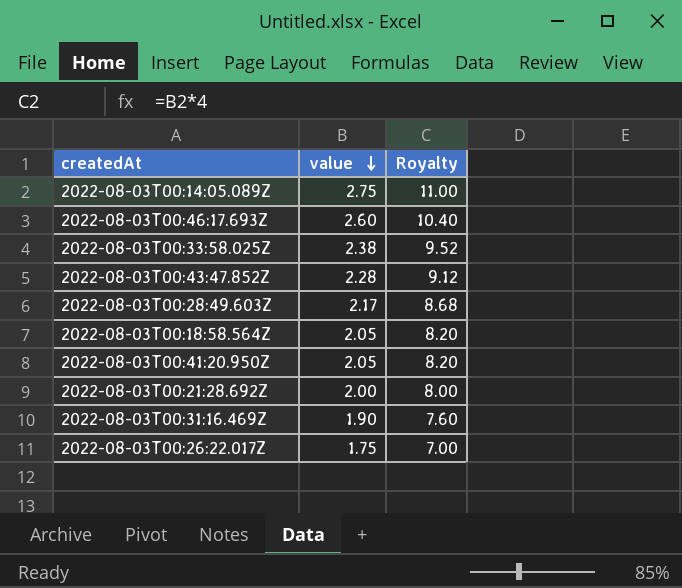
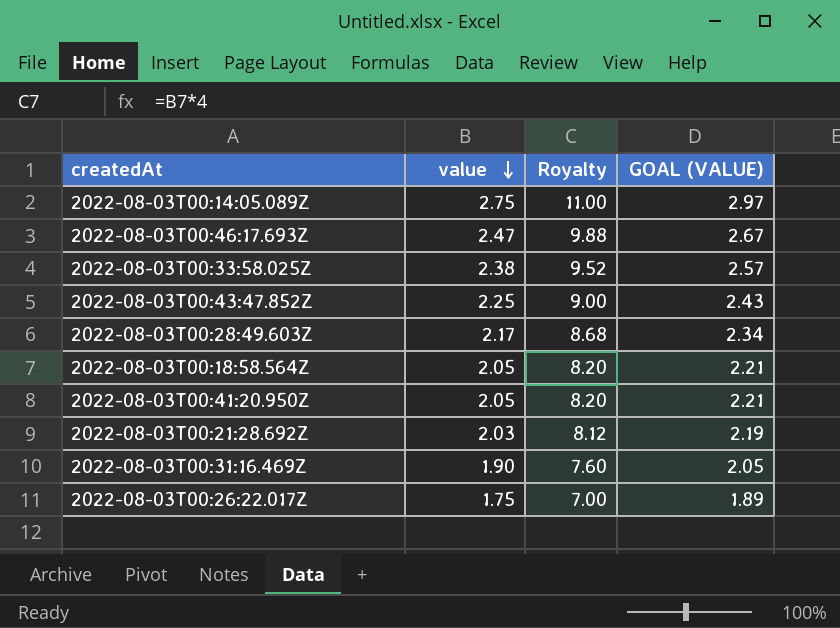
column GOAL (VALUE) | formula: none -> [value] * 1.08
2022-08-03T00:46:17.693Z | value: 2.60 -> 2.47
2022-08-03T00:46:17.693Z | Royalty: 10.40 -> 9.88
2022-08-03T00:43:47.852Z | value: 2.28 -> 2.25
2022-08-03T00:43:47.852Z | Royalty: 9.12 -> 9.00
2022-08-03T00:21:28.692Z | value: 2.00 -> 2.03
2022-08-03T00:21:28.692Z | Royalty: 8.00 -> 8.12

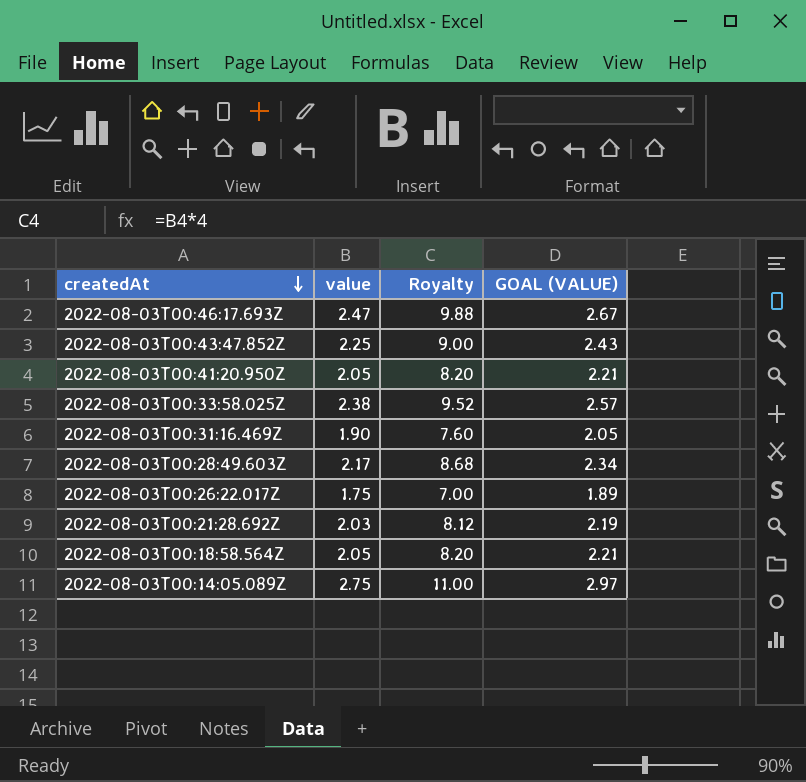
row order: value descending -> createdAt descending

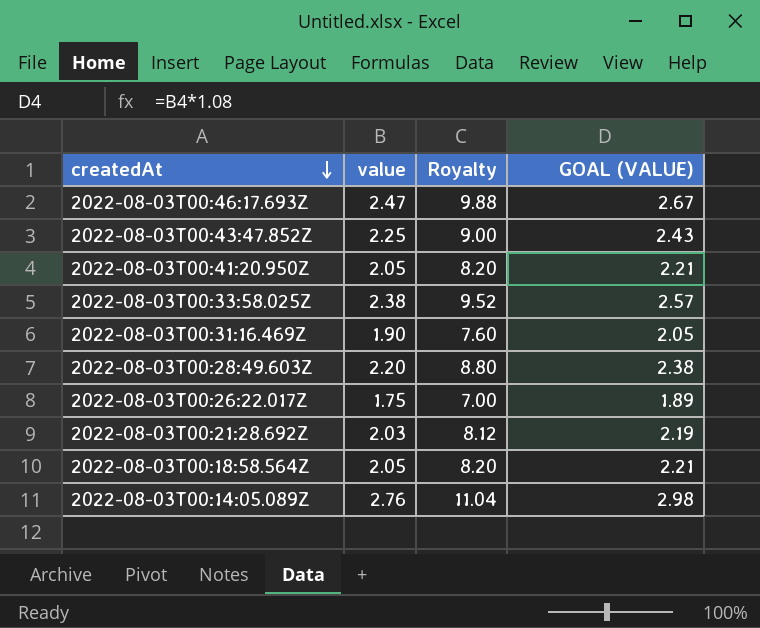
2022-08-03T00:28:49.603Z | value: 2.17 -> 2.20
2022-08-03T00:28:49.603Z | Royalty: 8.68 -> 8.80
2022-08-03T00:28:49.603Z | GOAL (VALUE): 2.34 -> 2.38
2022-08-03T00:14:05.089Z | value: 2.75 -> 2.76
2022-08-03T00:14:05.089Z | Royalty: 11.00 -> 11.04
2022-08-03T00:14:05.089Z | GOAL (VALUE): 2.97 -> 2.98

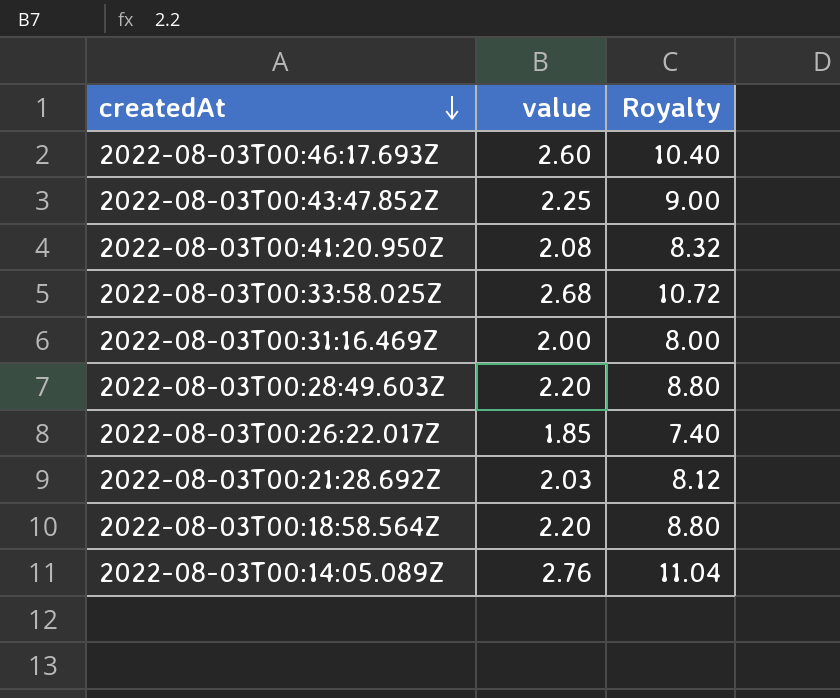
column GOAL (VALUE) | formula: [value] * 1.08 -> none
2022-08-03T00:46:17.693Z | value: 2.47 -> 2.60
2022-08-03T00:46:17.693Z | Royalty: 9.88 -> 10.40
2022-08-03T00:41:20.950Z | value: 2.05 -> 2.08
2022-08-03T00:41:20.950Z | Royalty: 8.20 -> 8.32
2022-08-03T00:33:58.025Z | value: 2.38 -> 2.68
2022-08-03T00:33:58.025Z | Royalty: 9.52 -> 10.72
2022-08-03T00:31:16.469Z | value: 1.90 -> 2.00
2022-08-03T00:31:16.469Z | Royalty: 7.60 -> 8.00
2022-08-03T00:26:22.017Z | value: 1.75 -> 1.85
2022-08-03T00:26:22.017Z | Royalty: 7.00 -> 7.40
2022-08-03T00:18:58.564Z | value: 2.05 -> 2.20
2022-08-03T00:18:58.564Z | Royalty: 8.20 -> 8.80

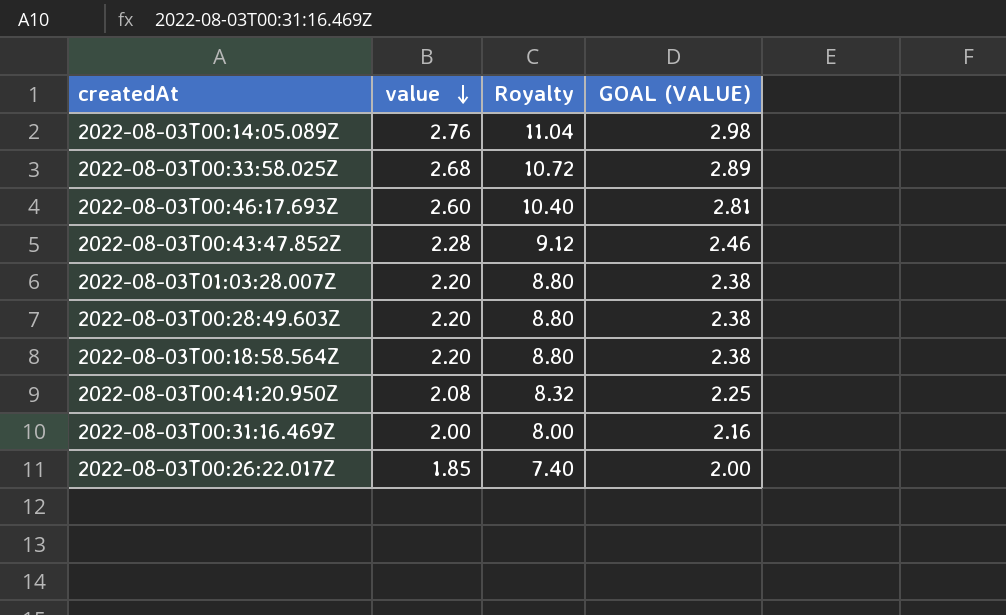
row order: createdAt descending -> value descending
column GOAL (VALUE) | formula: none -> [value] * 1.08
row 2022-08-03T00:21:28.692Z: 2.03 | 8.12 -> none
2022-08-03T00:43:47.852Z | value: 2.25 -> 2.28
2022-08-03T00:43:47.852Z | Royalty: 9.00 -> 9.12
row 2022-08-03T01:03:28.007Z: none -> 2.20 | 8.80 | 2.38

